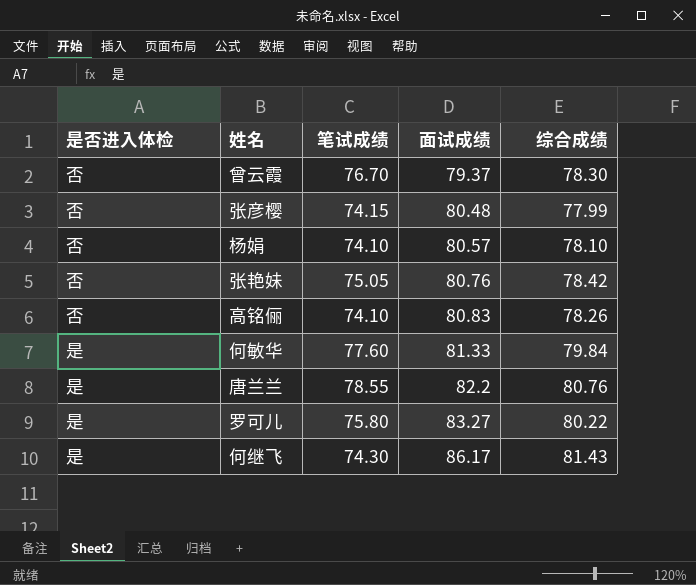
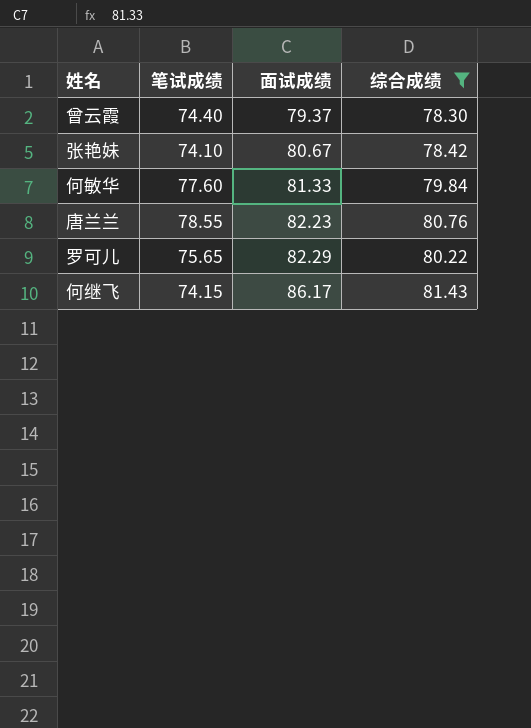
filter: none -> 综合成绩 >= 78.30
column 是否进入体检 | position: 1 -> none
曾云霞 | 笔试成绩: 76.70 -> 74.40
张艳妹 | 笔试成绩: 75.05 -> 74.10
张艳妹 | 面试成绩: 80.76 -> 80.67
唐兰兰 | 面试成绩: 82.2 -> 82.23
罗可儿 | 笔试成绩: 75.80 -> 75.65
罗可儿 | 面试成绩: 83.27 -> 82.29
何继飞 | 笔试成绩: 74.30 -> 74.15

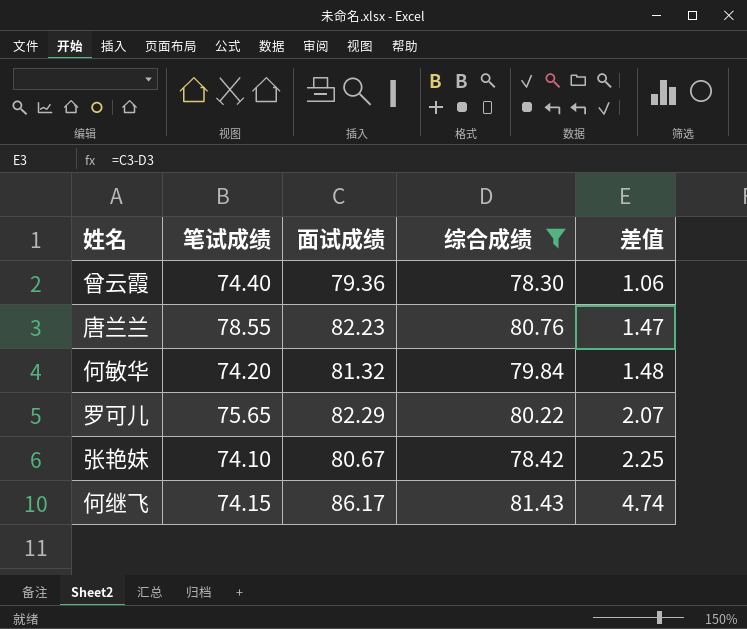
row order: 面试成绩 ascending -> 差值 ascending
column 差值 | formula: none -> [面试成绩] - [综合成绩]
曾云霞 | 面试成绩: 79.37 -> 79.36
何敏华 | 笔试成绩: 77.60 -> 74.20
何敏华 | 面试成绩: 81.33 -> 81.32

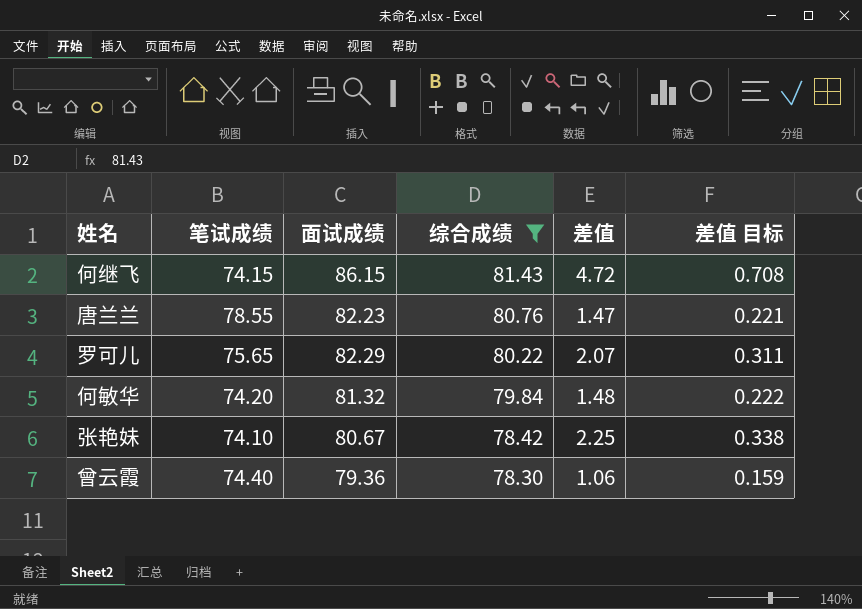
row order: 差值 ascending -> 综合成绩 descending
column 差值 目标 | formula: none -> [差值] * 0.15
何继飞 | 面试成绩: 86.17 -> 86.15
何继飞 | 差值: 4.74 -> 4.72

